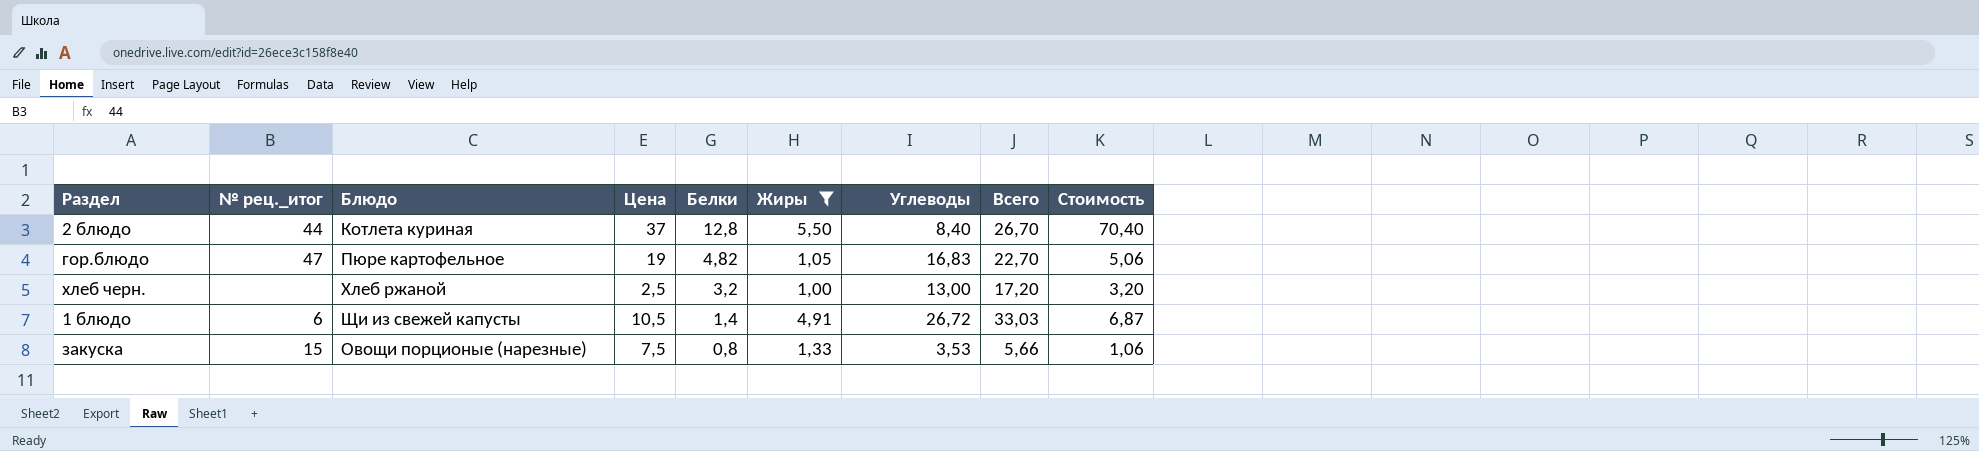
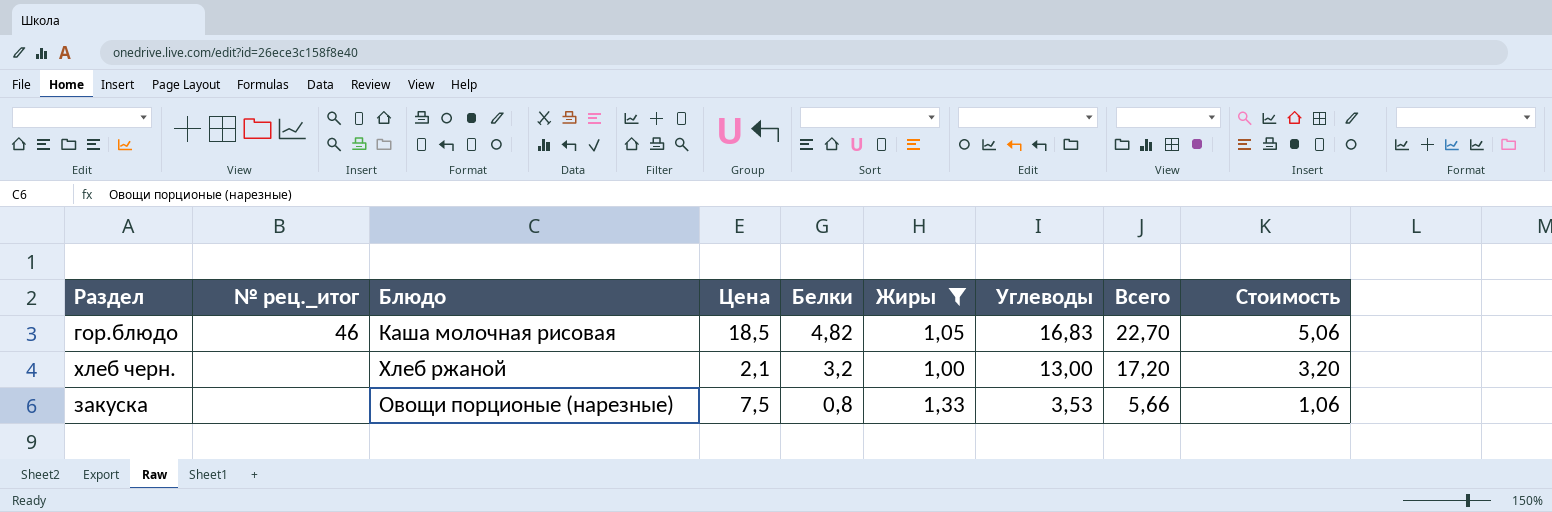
row 2 блюдо: 44 | Котлета куриная | 37 | 12,8 | 5,50 | 8,40 | 26,70 | 70,40 -> none
row 1 блюдо: 6 | Щи из свежей капусты | 10,5 | 1,4 | 4,91 | 26,72 | 33,03 | 6,87 -> none
гор.блюдо | № рец._итог: 47 -> 46
гор.блюдо | Блюдо: Пюре картофельное -> Каша молочная рисовая
гор.блюдо | Цена: 19 -> 18,5
хлеб черн. | Цена: 2,5 -> 2,1
закуска | № рец._итог: 15 -> none

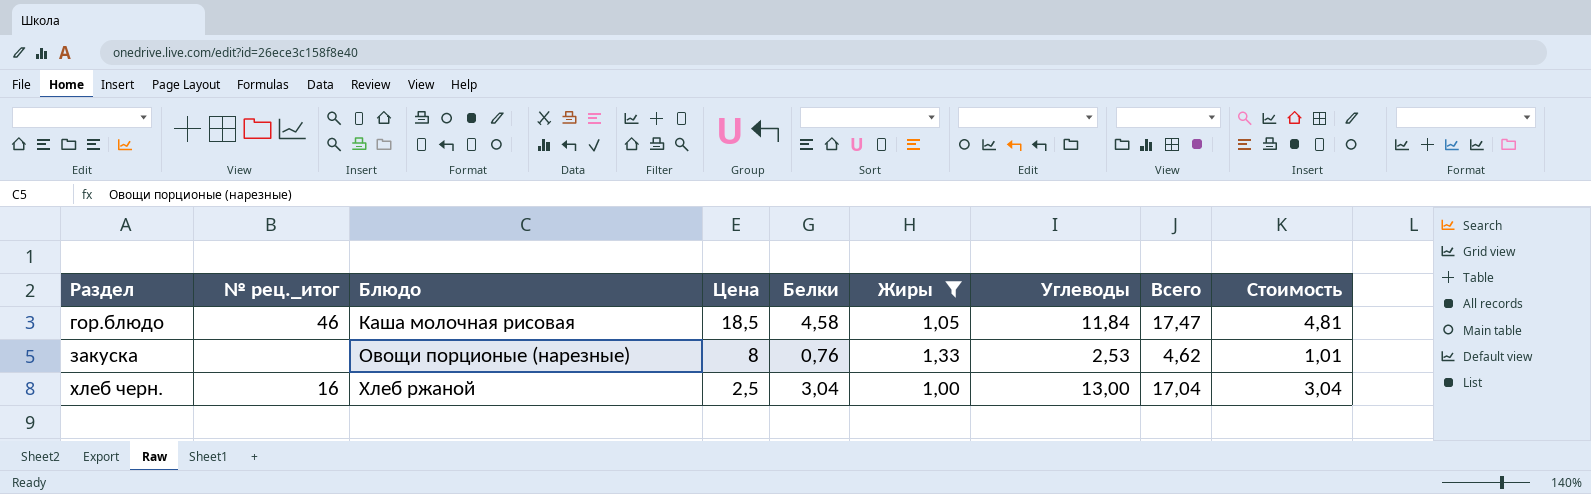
row order: Белки descending -> Раздел ascending
гор.блюдо | Белки: 4,82 -> 4,58
гор.блюдо | Углеводы: 16,83 -> 11,84
гор.блюдо | Всего: 22,70 -> 17,47
гор.блюдо | Стоимость: 5,06 -> 4,81
закуска | Цена: 7,5 -> 8
закуска | Белки: 0,8 -> 0,76
закуска | Углеводы: 3,53 -> 2,53
закуска | Всего: 5,66 -> 4,62
закуска | Стоимость: 1,06 -> 1,01
хлеб черн. | № рец._итог: none -> 16
хлеб черн. | Цена: 2,1 -> 2,5
хлеб черн. | Белки: 3,2 -> 3,04
хлеб черн. | Всего: 17,20 -> 17,04
хлеб черн. | Стоимость: 3,20 -> 3,04

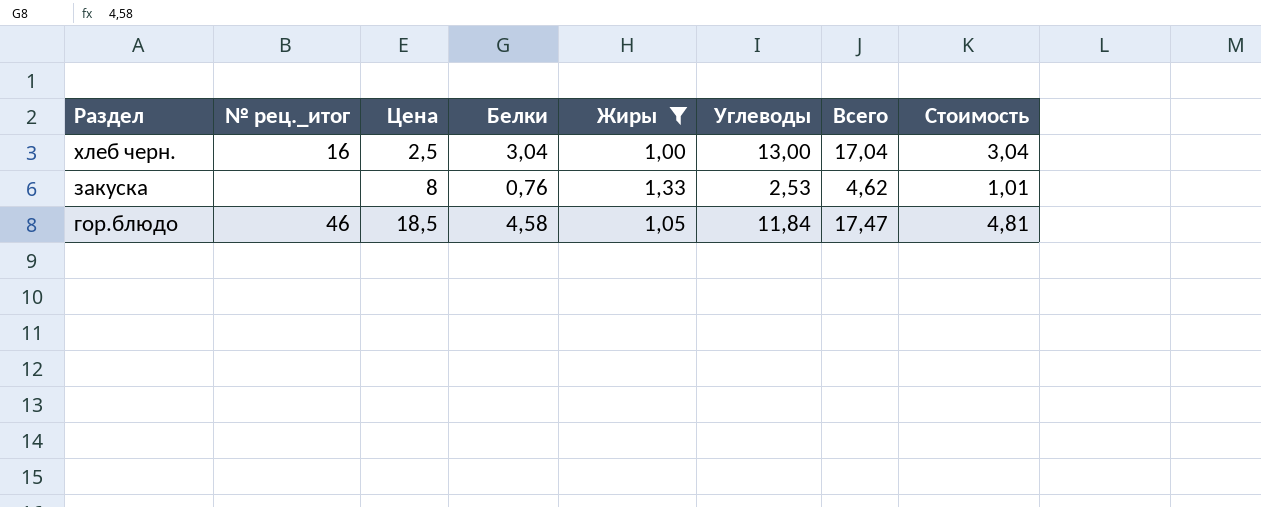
row order: Раздел ascending -> Раздел descending
column Блюдо | position: 3 -> none

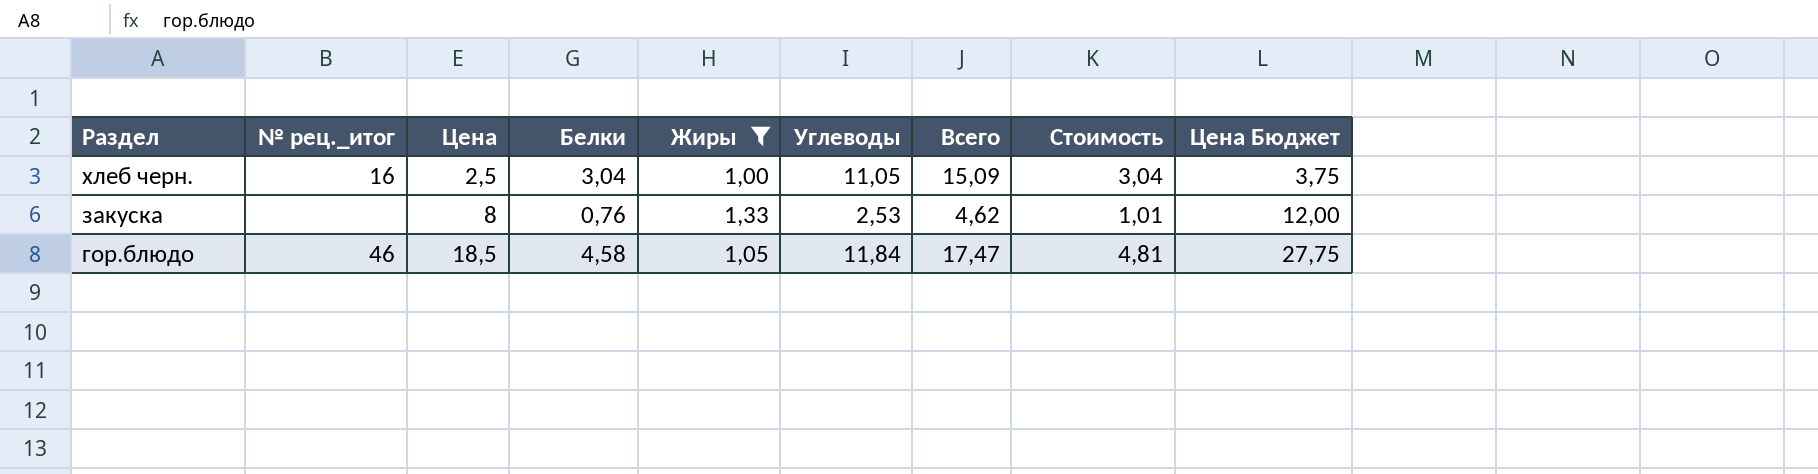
column Цена Бюджет | formula: none -> [Цена] * 1,5
хлеб черн. | Углеводы: 13,00 -> 11,05
хлеб черн. | Всего: 17,04 -> 15,09

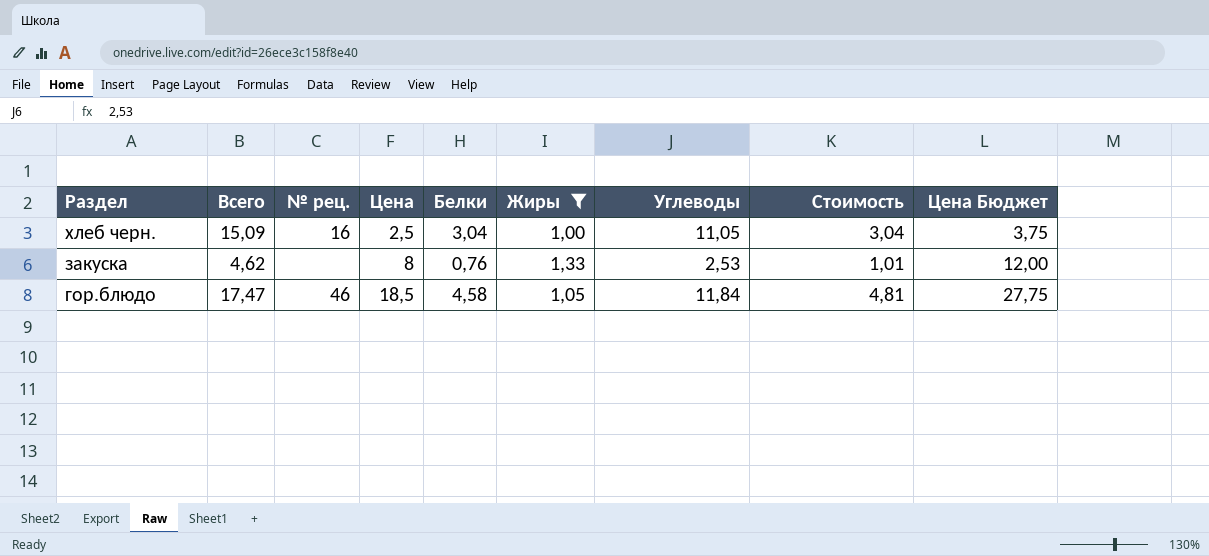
column Всего | position: 7 -> 2
column name: № рец._итог -> № рец.

